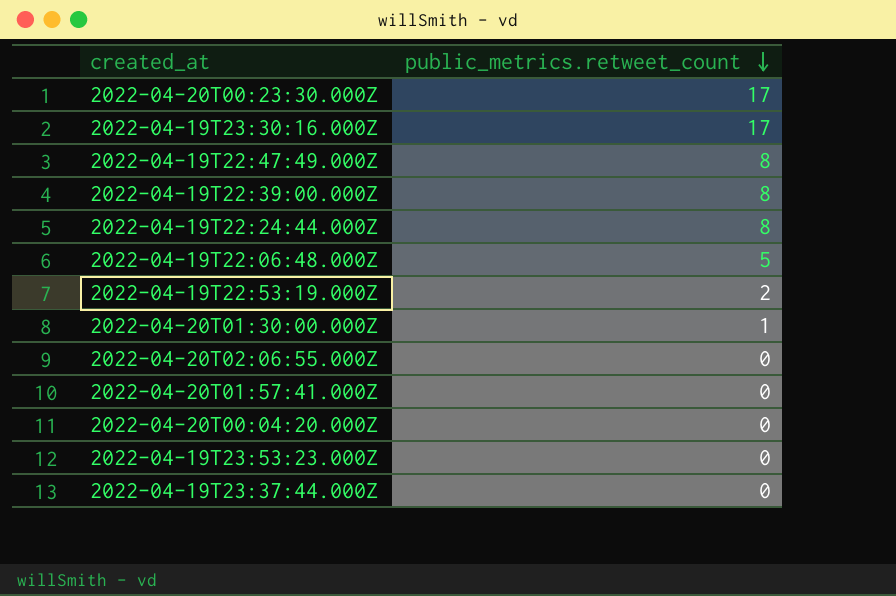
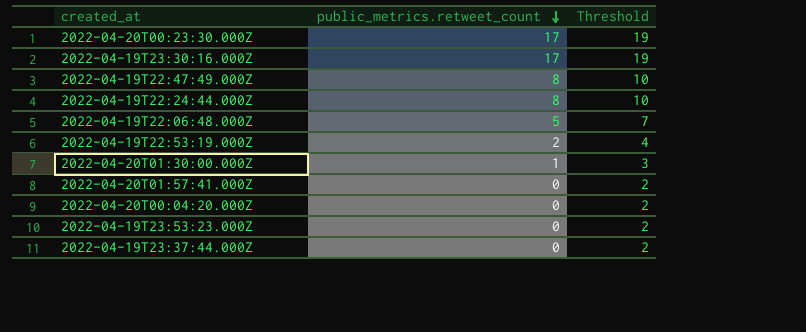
column Threshold | formula: none -> [public_metrics.retweet_count] + 2
row 2022-04-19T22:39:00.000Z: 8 -> none
row 2022-04-20T02:06:55.000Z: 0 -> none

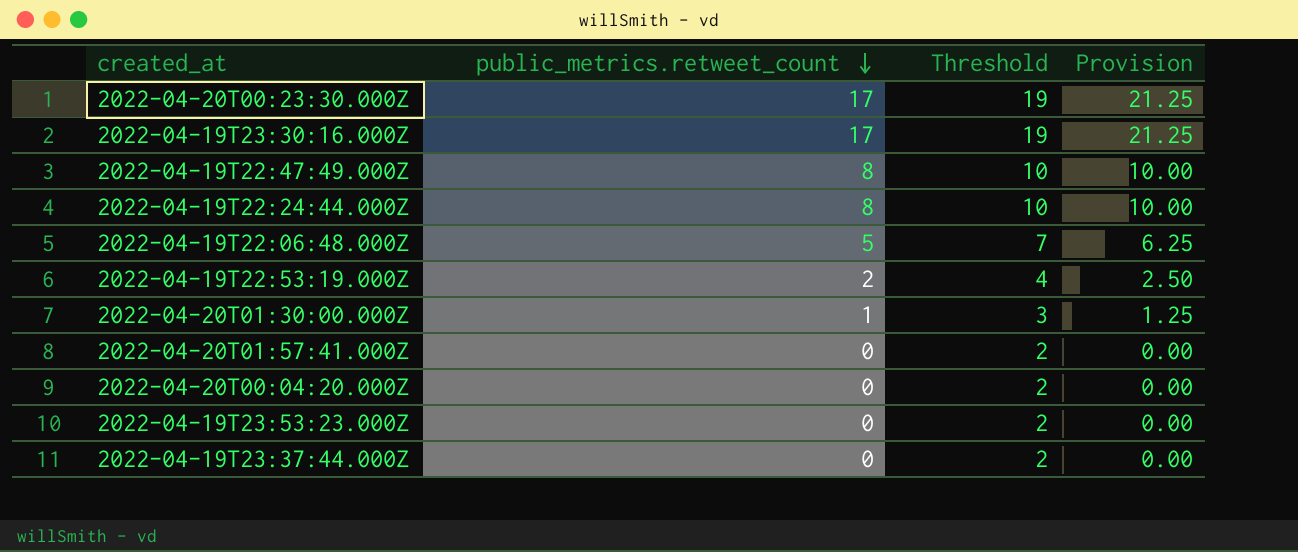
column Provision | formula: none -> [public_metrics.retweet_count] * 1.25

